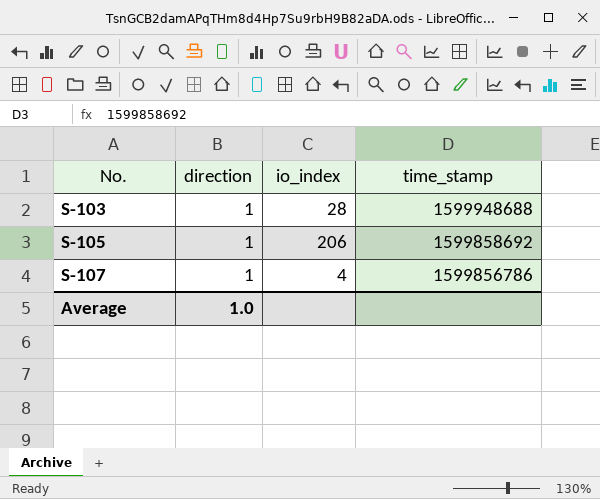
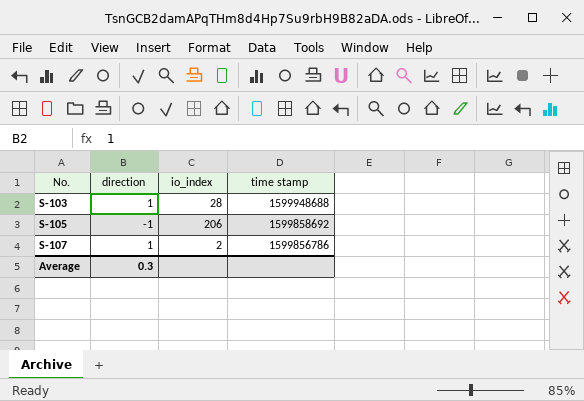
column name: time_stamp -> time stamp
S-105 | direction: 1 -> -1
S-107 | io_index: 4 -> 2
Average | direction: 1.0 -> 0.3

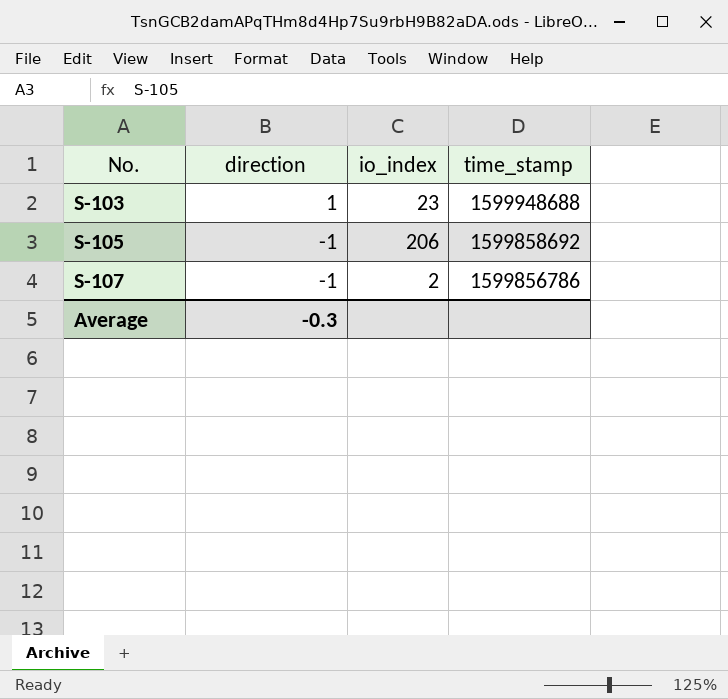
column name: time stamp -> time_stamp
S-103 | io_index: 28 -> 23
S-107 | direction: 1 -> -1
Average | direction: 0.3 -> -0.3

